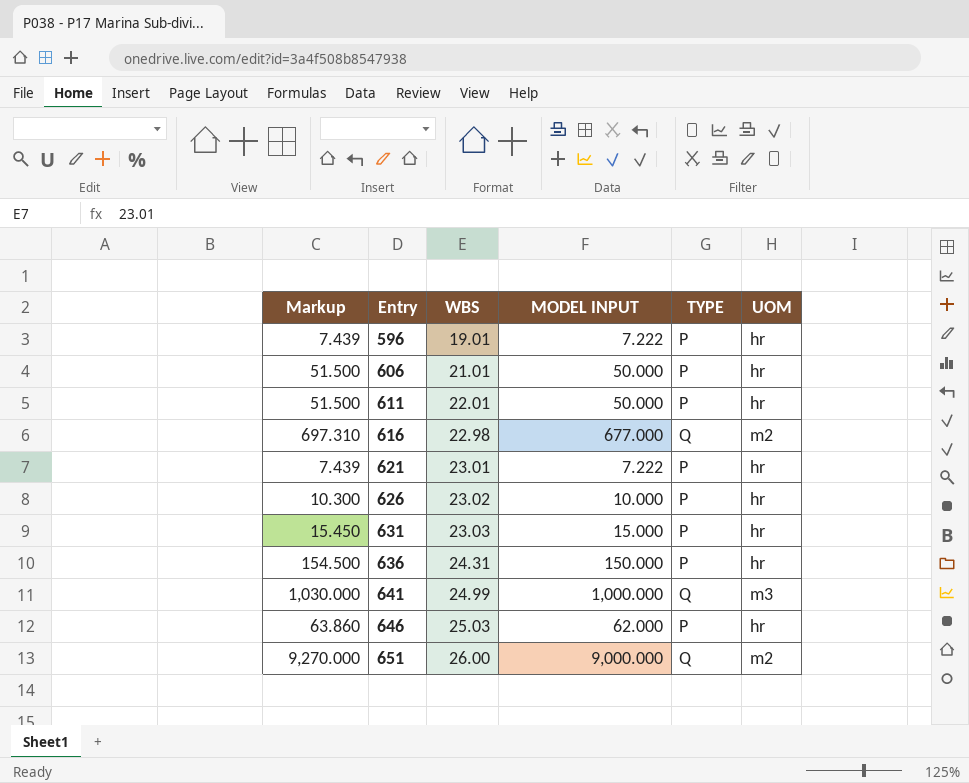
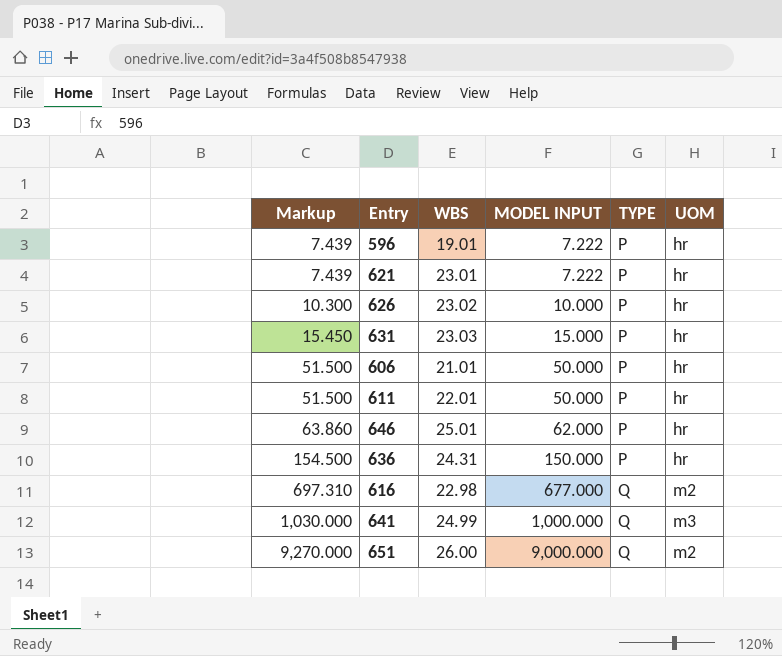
row order: Entry ascending -> Markup ascending
646 | WBS: 25.03 -> 25.01

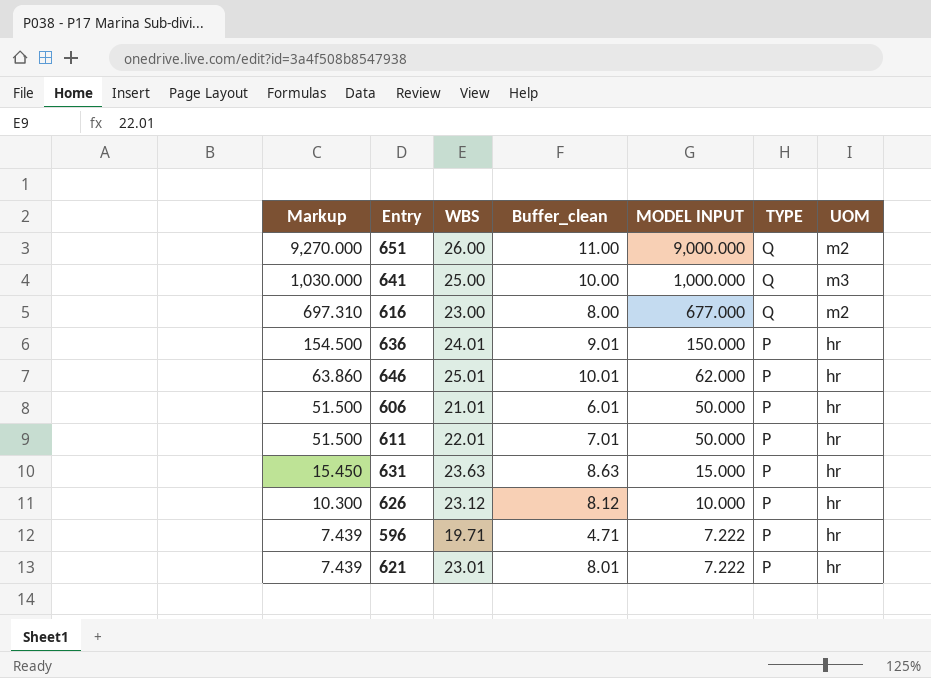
row order: Markup ascending -> Markup descending
column Buffer_clean | formula: none -> [WBS] - 15
641 | WBS: 24.99 -> 25.00
616 | WBS: 22.98 -> 23.00
636 | WBS: 24.31 -> 24.01
631 | WBS: 23.03 -> 23.63
626 | WBS: 23.02 -> 23.12
596 | WBS: 19.01 -> 19.71

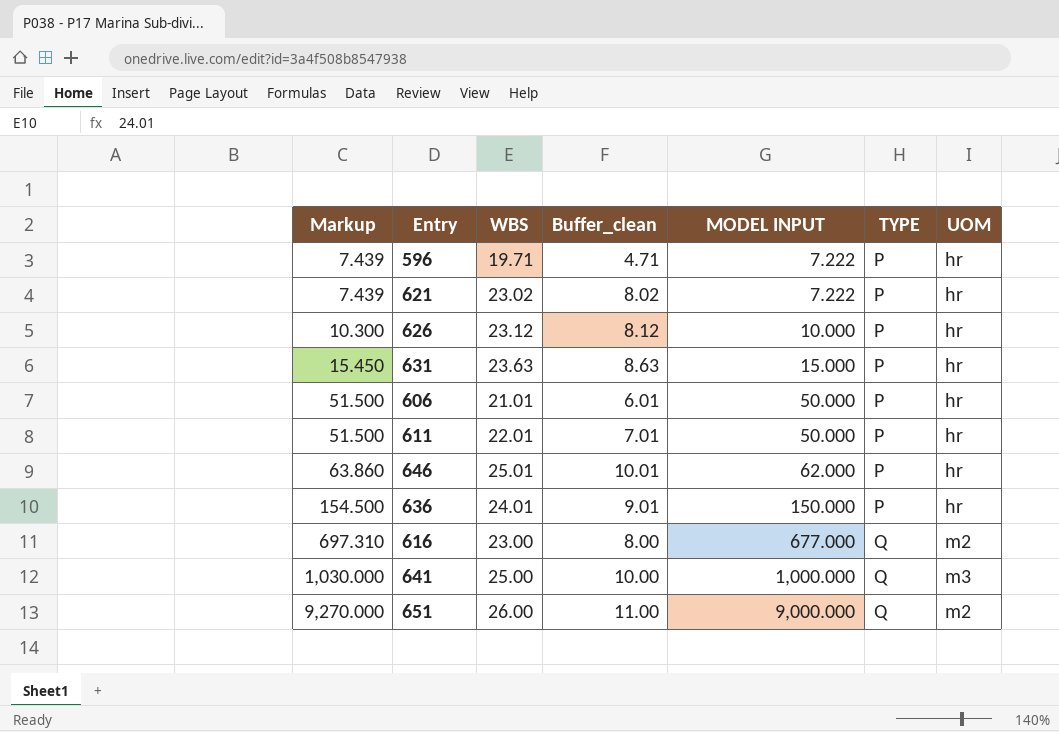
row order: Markup descending -> Markup ascending
621 | WBS: 23.01 -> 23.02
621 | Buffer_clean: 8.01 -> 8.02

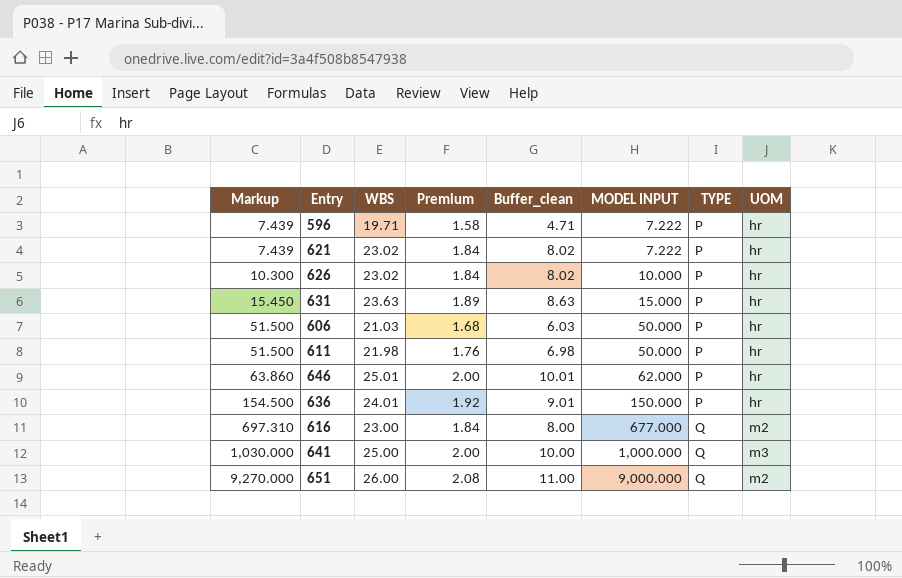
column Premium | formula: none -> [WBS] * 0.08
626 | WBS: 23.12 -> 23.02
626 | Buffer_clean: 8.12 -> 8.02
606 | WBS: 21.01 -> 21.03
606 | Buffer_clean: 6.01 -> 6.03
611 | WBS: 22.01 -> 21.98
611 | Buffer_clean: 7.01 -> 6.98

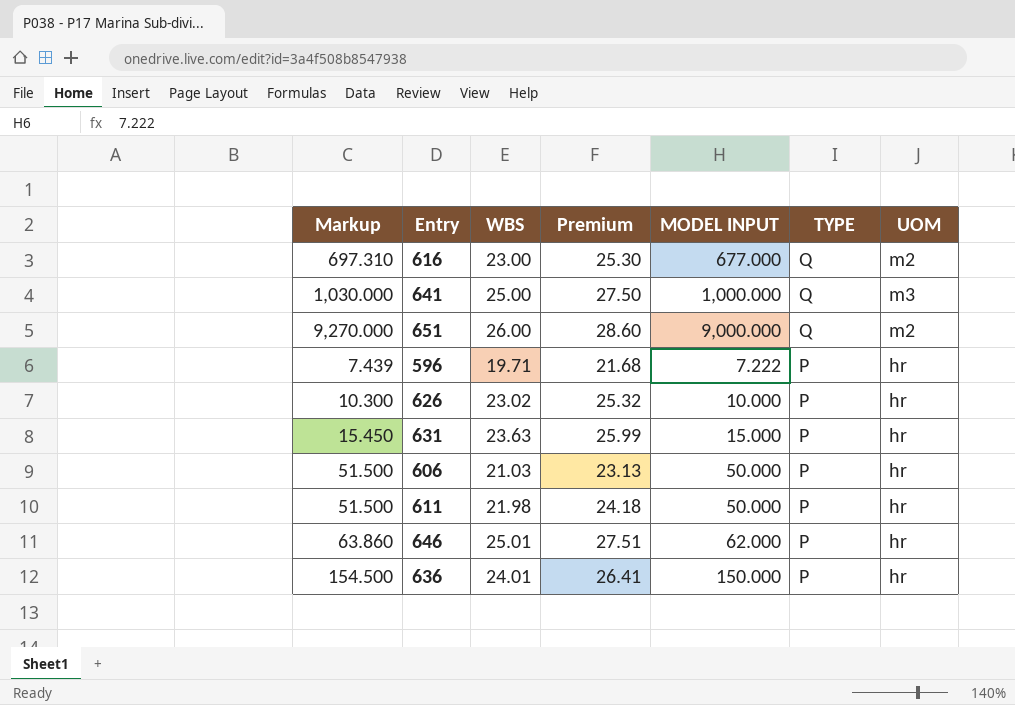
row order: Markup ascending -> TYPE descending
column Buffer_clean | formula: [WBS] - 15 -> none
column Premium | formula: [WBS] * 0.08 -> [WBS] * 1.1
row 621: 7.439 | 23.02 | 1.84 | 8.02 | 7.222 | P | hr -> none

